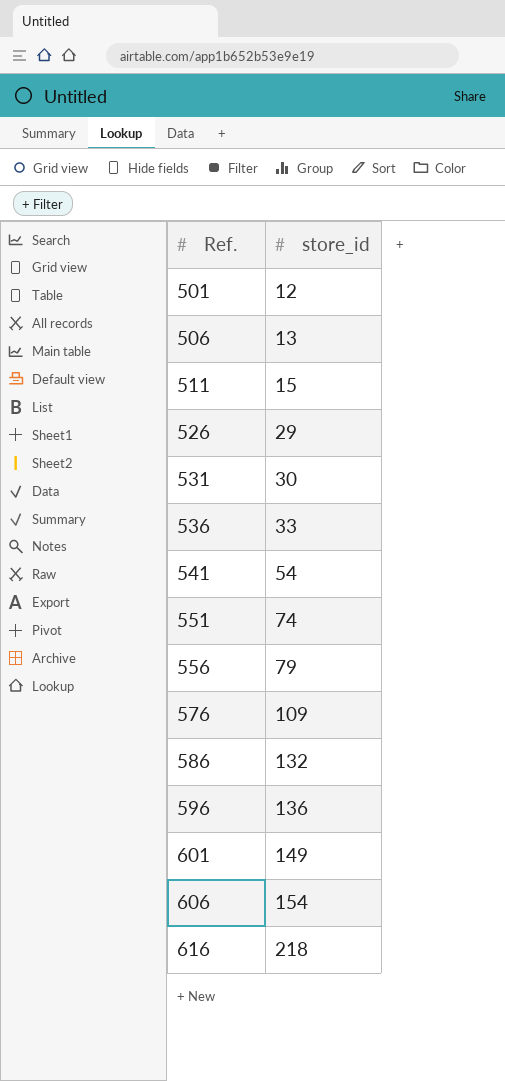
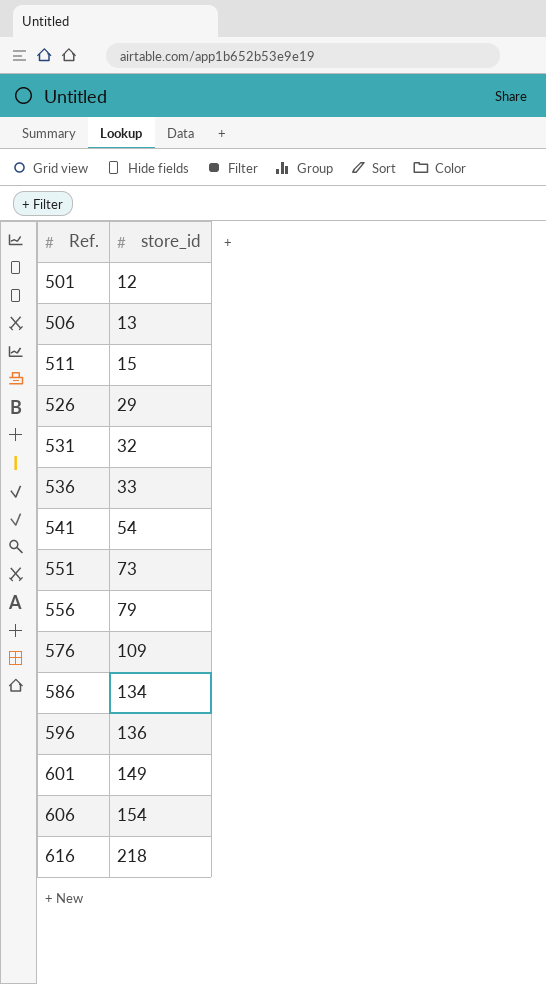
531 | store_id: 30 -> 32
551 | store_id: 74 -> 73
586 | store_id: 132 -> 134

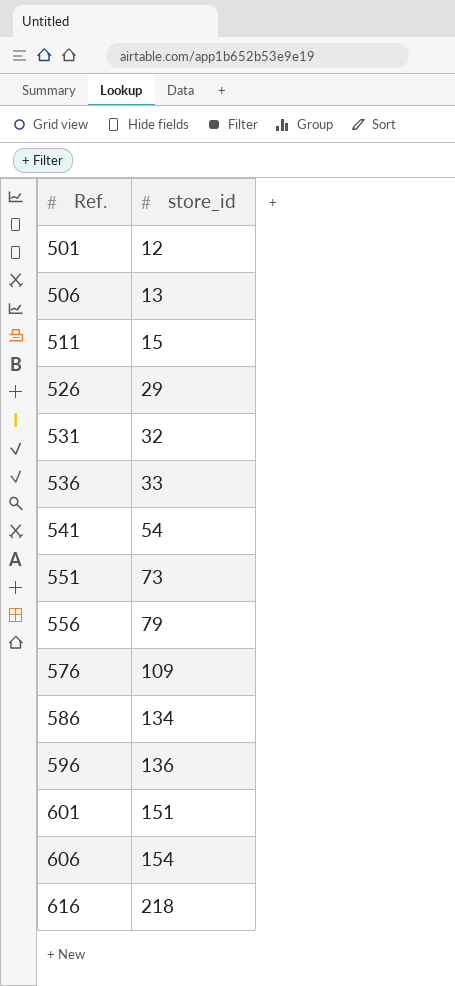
601 | store_id: 149 -> 151

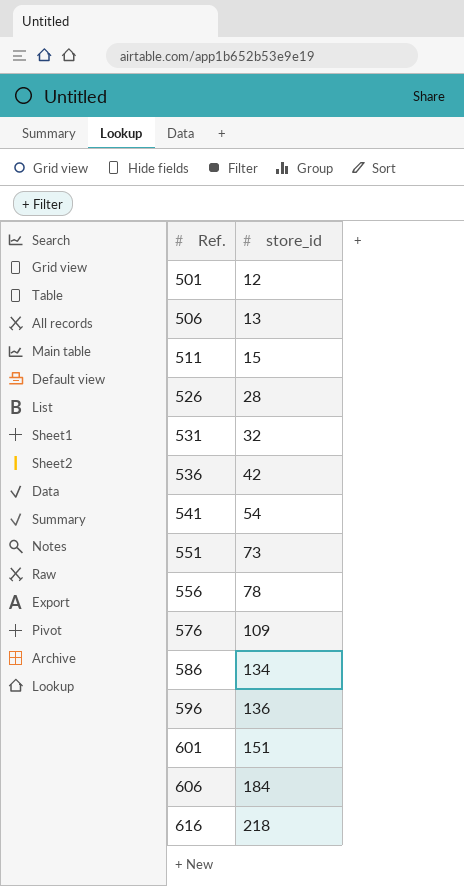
526 | store_id: 29 -> 28
536 | store_id: 33 -> 42
556 | store_id: 79 -> 78
606 | store_id: 154 -> 184

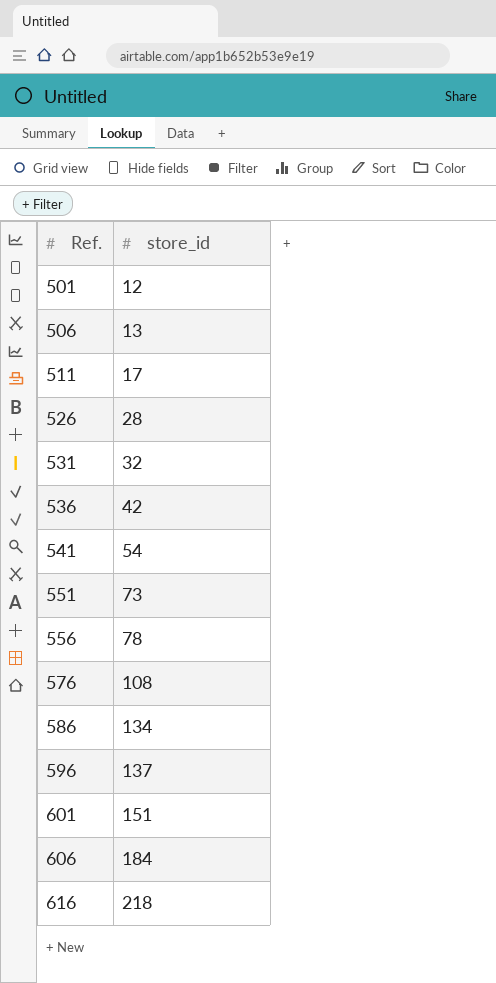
511 | store_id: 15 -> 17
576 | store_id: 109 -> 108
596 | store_id: 136 -> 137

